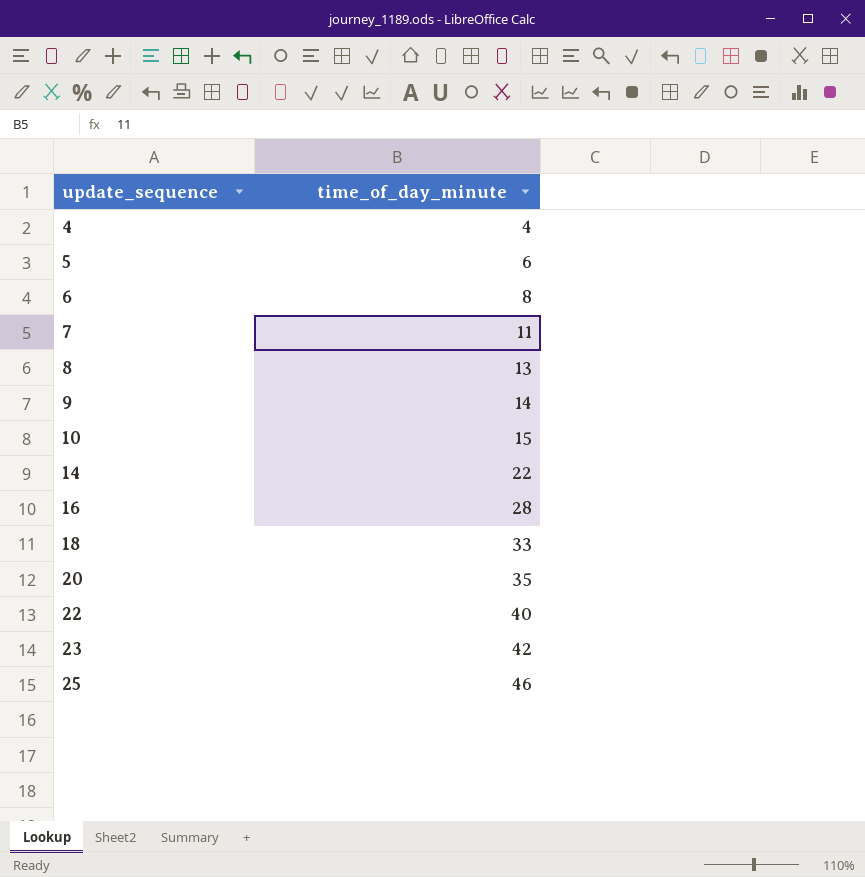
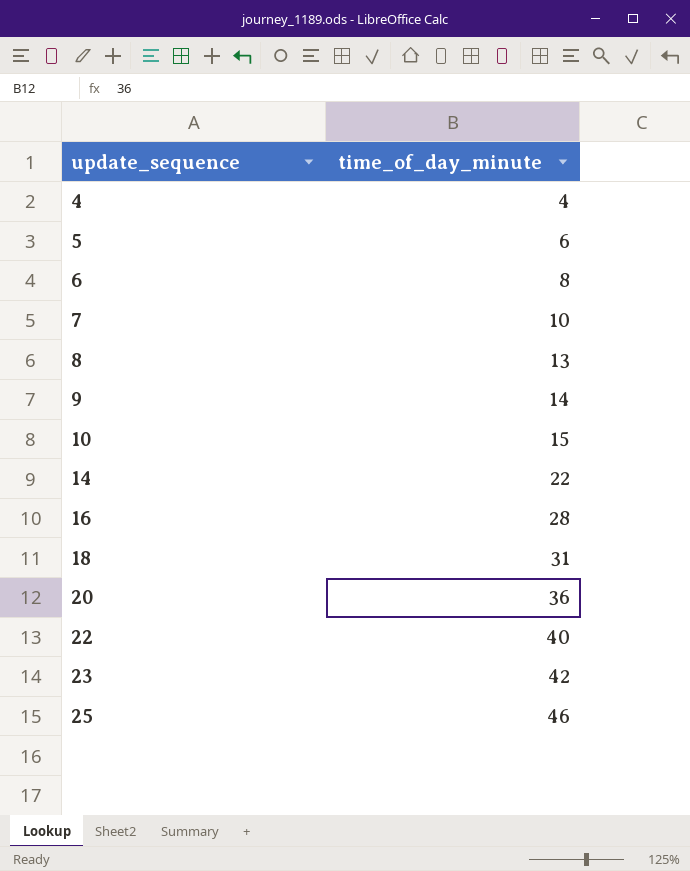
7 | time_of_day_minute: 11 -> 10
18 | time_of_day_minute: 33 -> 31
20 | time_of_day_minute: 35 -> 36

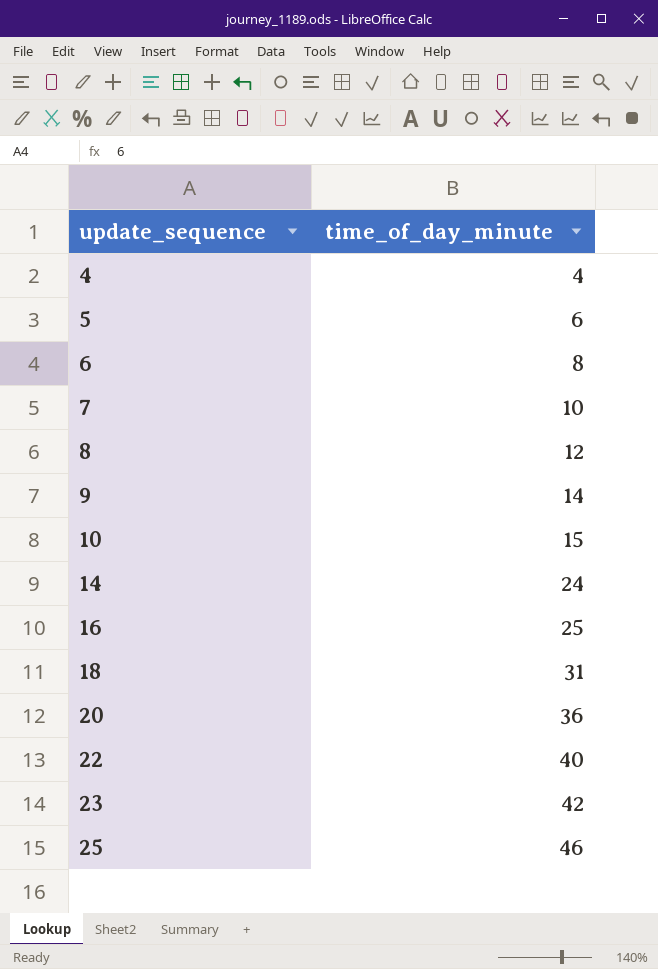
8 | time_of_day_minute: 13 -> 12
14 | time_of_day_minute: 22 -> 24
16 | time_of_day_minute: 28 -> 25

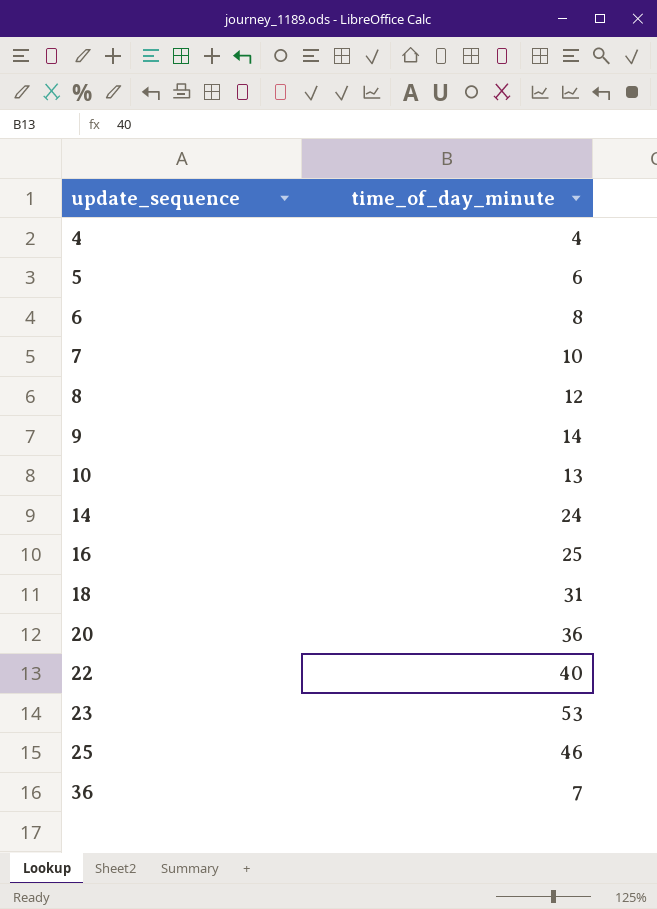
10 | time_of_day_minute: 15 -> 13
23 | time_of_day_minute: 42 -> 53
row 36: none -> 7

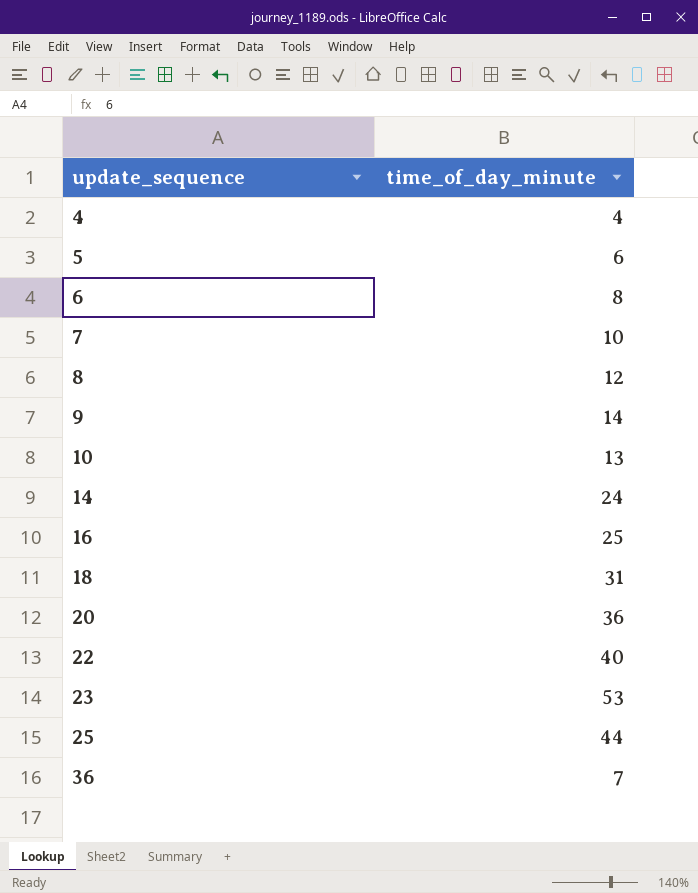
25 | time_of_day_minute: 46 -> 44

